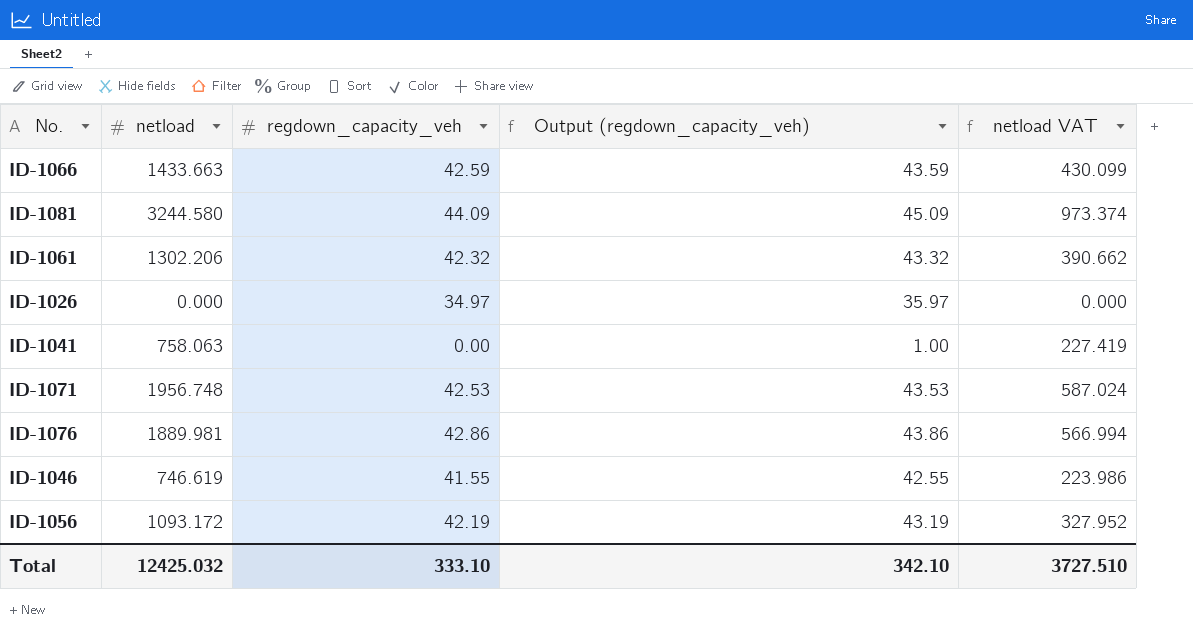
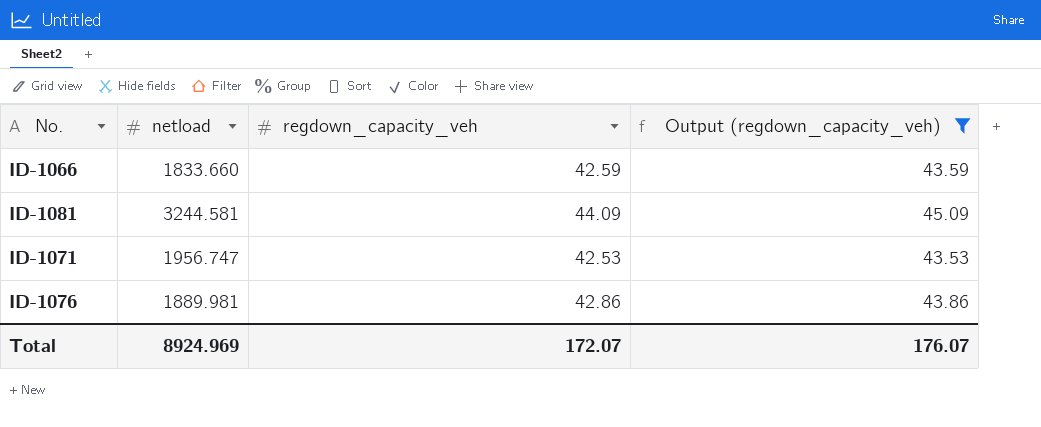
filter: none -> Output (regdown_capacity_veh) >= 43.53
column netload VAT | formula: [netload] * 0.3 -> none
ID-1066 | netload: 1433.663 -> 1833.660
ID-1081 | netload: 3244.580 -> 3244.581
ID-1071 | netload: 1956.748 -> 1956.747
Total | netload: 12425.032 -> 8924.969
Total | regdown_capacity_veh: 333.10 -> 172.07
Total | Output (regdown_capacity_veh): 342.10 -> 176.07

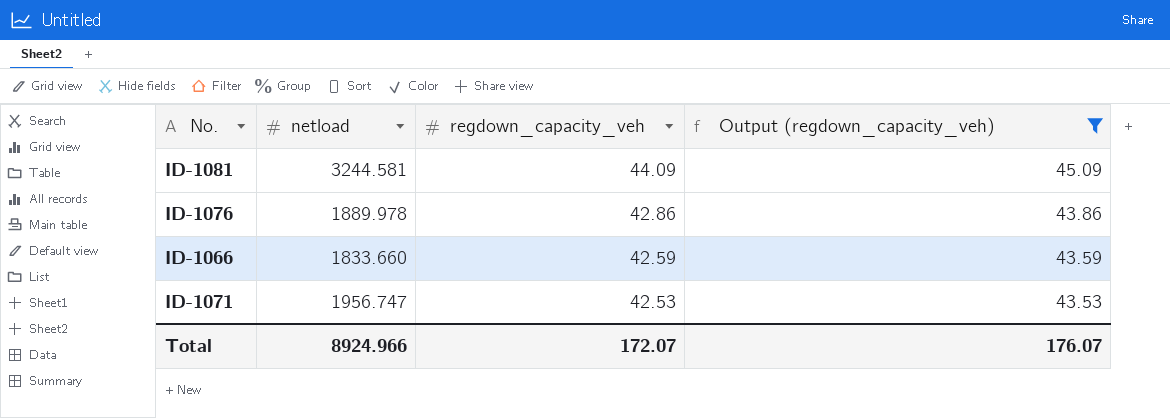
row order: none -> regdown_capacity_veh descending
ID-1076 | netload: 1889.981 -> 1889.978
Total | netload: 8924.969 -> 8924.966

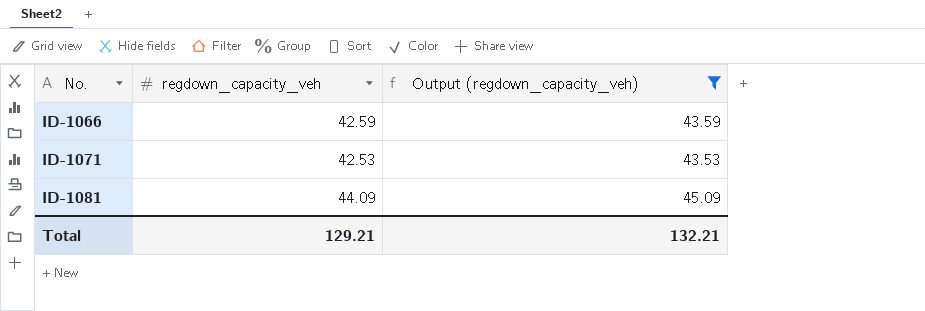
row order: regdown_capacity_veh descending -> No. ascending
column netload | position: 2 -> none
row ID-1076: 1889.978 | 42.86 | 43.86 -> none
Total | regdown_capacity_veh: 172.07 -> 129.21
Total | Output (regdown_capacity_veh): 176.07 -> 132.21

